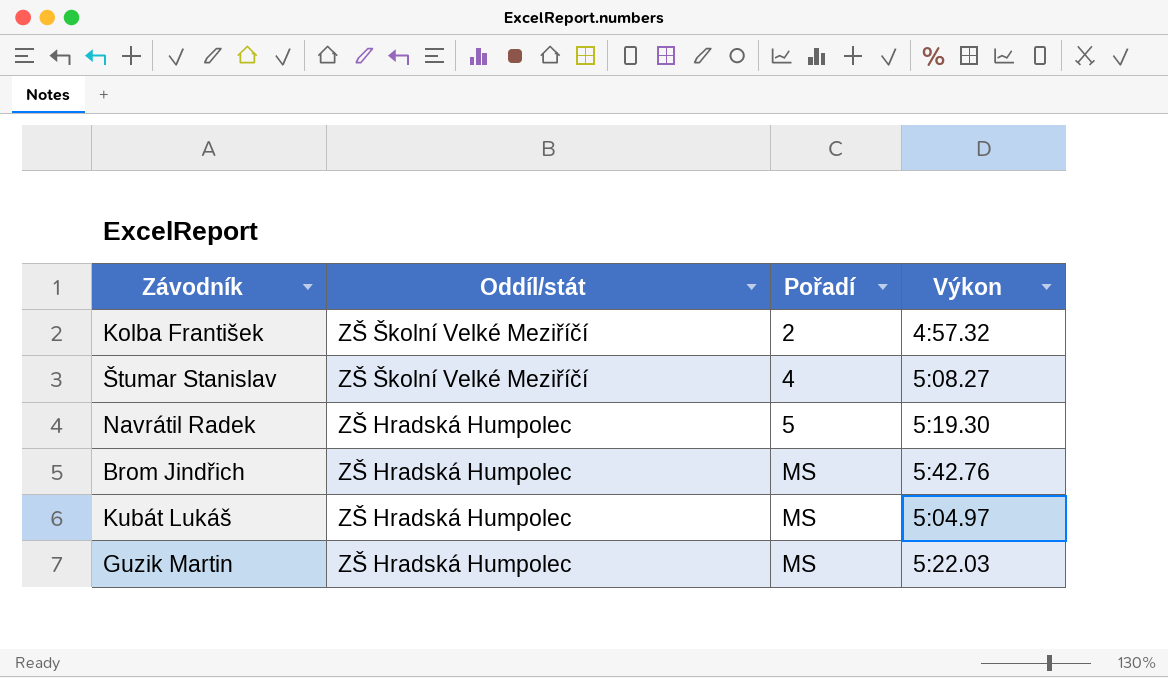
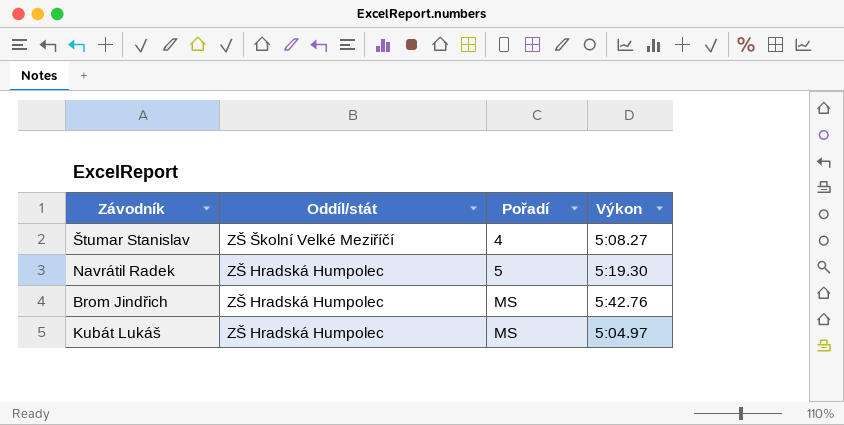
row Kolba František: ZŠ Školní Velké Meziříčí | 2 | 4:57.32 -> none
row Guzik Martin: ZŠ Hradská Humpolec | MS | 5:22.03 -> none

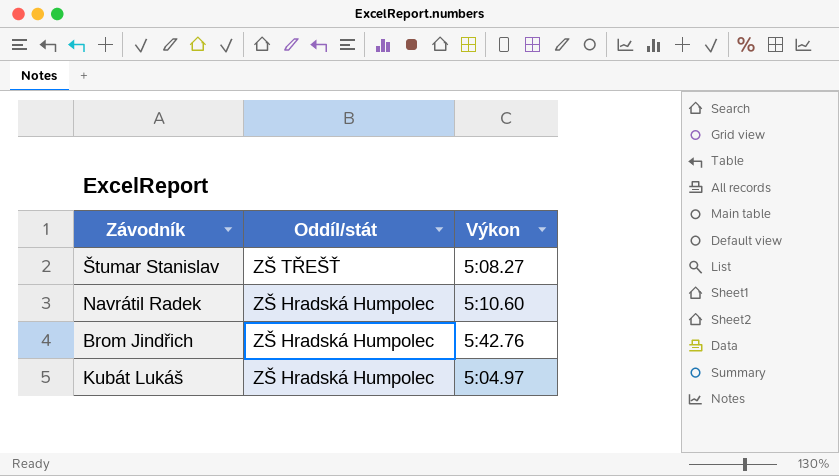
column Pořadí | position: 3 -> none
Štumar Stanislav | Oddíl/stát: ZŠ Školní Velké Meziříčí -> ZŠ TŘEŠŤ
Navrátil Radek | Výkon: 5:19.30 -> 5:10.60

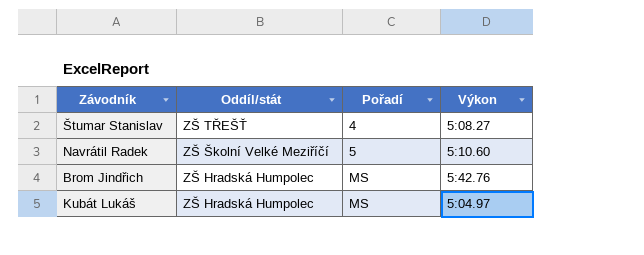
column Pořadí | position: none -> 3
Navrátil Radek | Oddíl/stát: ZŠ Hradská Humpolec -> ZŠ Školní Velké Meziříčí

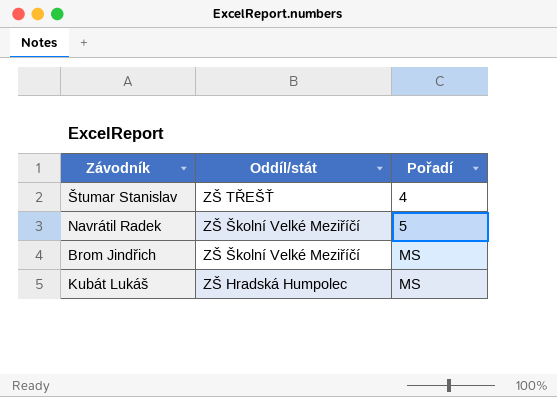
column Výkon | position: 4 -> none
Brom Jindřich | Oddíl/stát: ZŠ Hradská Humpolec -> ZŠ Školní Velké Meziříčí

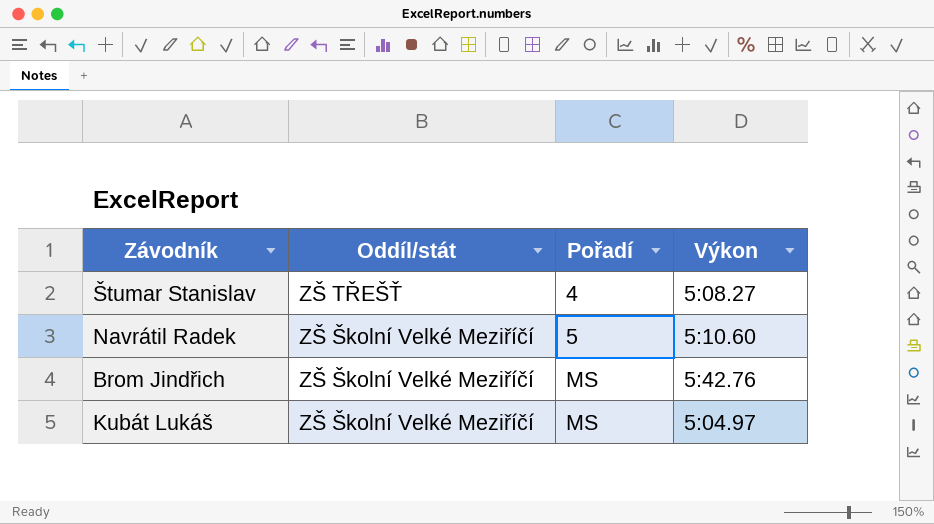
column Výkon | position: none -> 4
Kubát Lukáš | Oddíl/stát: ZŠ Hradská Humpolec -> ZŠ Školní Velké Meziříčí

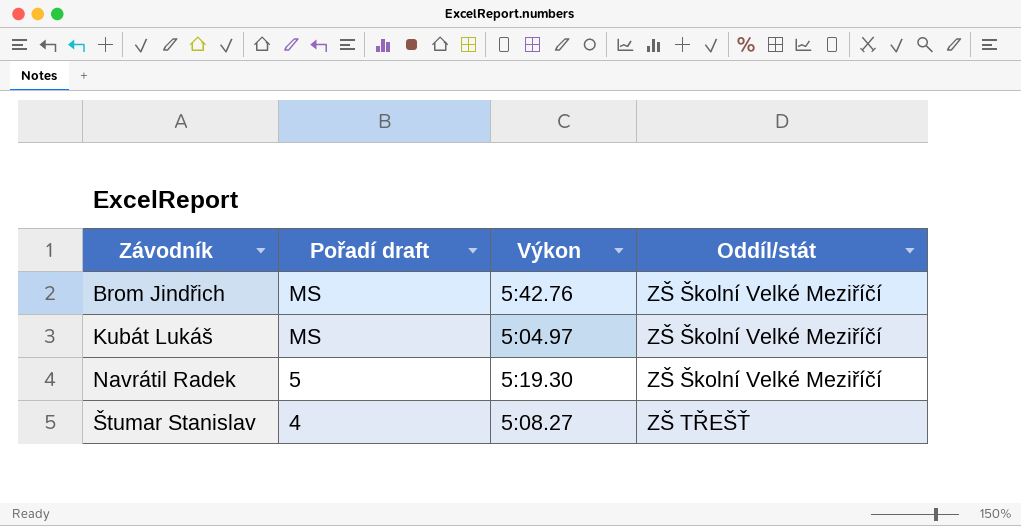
row order: Oddíl/stát descending -> Závodník ascending
column name: Pořadí -> Pořadí draft
column Oddíl/stát | position: 2 -> 4
Navrátil Radek | Výkon: 5:10.60 -> 5:19.30

